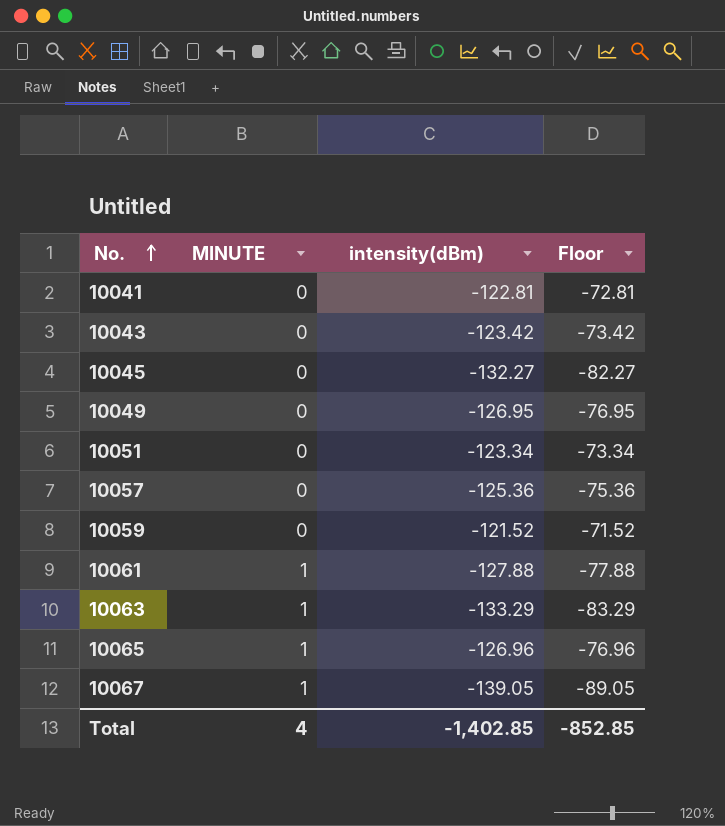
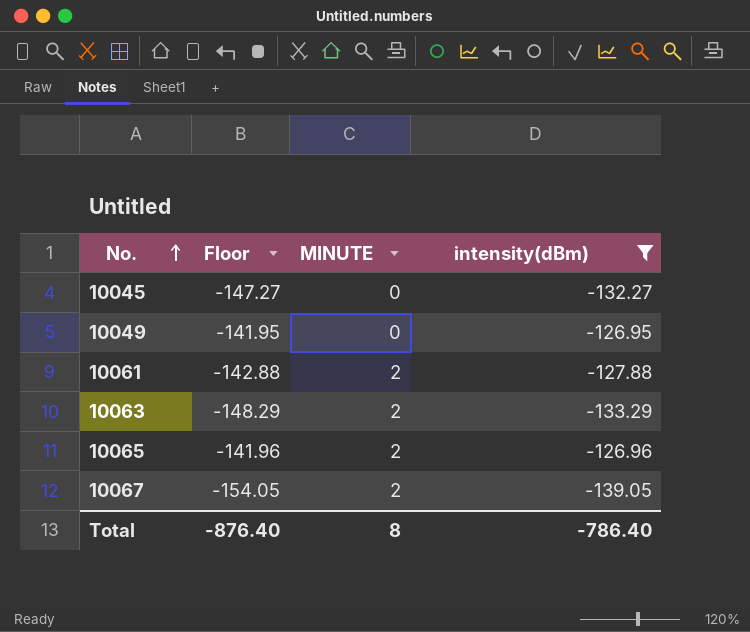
filter: none -> intensity(dBm) <= -126.95
column Floor | formula: [intensity(dBm)] + 50 -> [intensity(dBm)] - 15
column Floor | position: 4 -> 2
10061 | MINUTE: 1 -> 2
10063 | MINUTE: 1 -> 2
10065 | MINUTE: 1 -> 2
10067 | MINUTE: 1 -> 2
Total | Floor: -852.85 -> -876.40
Total | MINUTE: 4 -> 8
Total | intensity(dBm): -1,402.85 -> -786.40

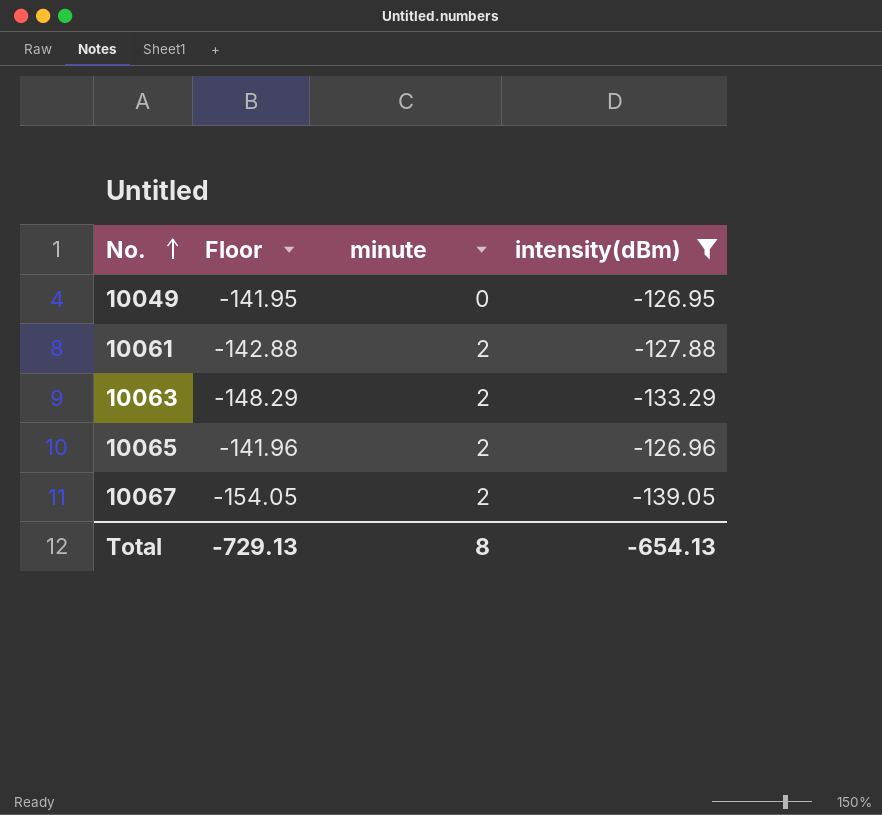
column name: MINUTE -> minute
row 10045: -147.27 | 0 | -132.27 -> none
Total | Floor: -876.40 -> -729.13
Total | intensity(dBm): -786.40 -> -654.13

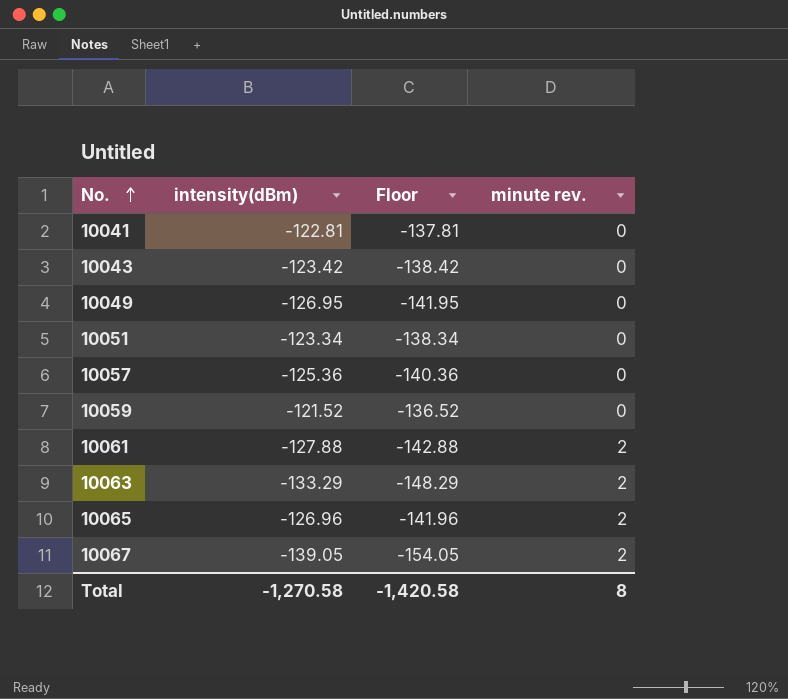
filter: intensity(dBm) <= -126.95 -> none
column intensity(dBm) | position: 4 -> 2
column name: minute -> minute rev.
Total | intensity(dBm): -654.13 -> -1,270.58
Total | Floor: -729.13 -> -1,420.58

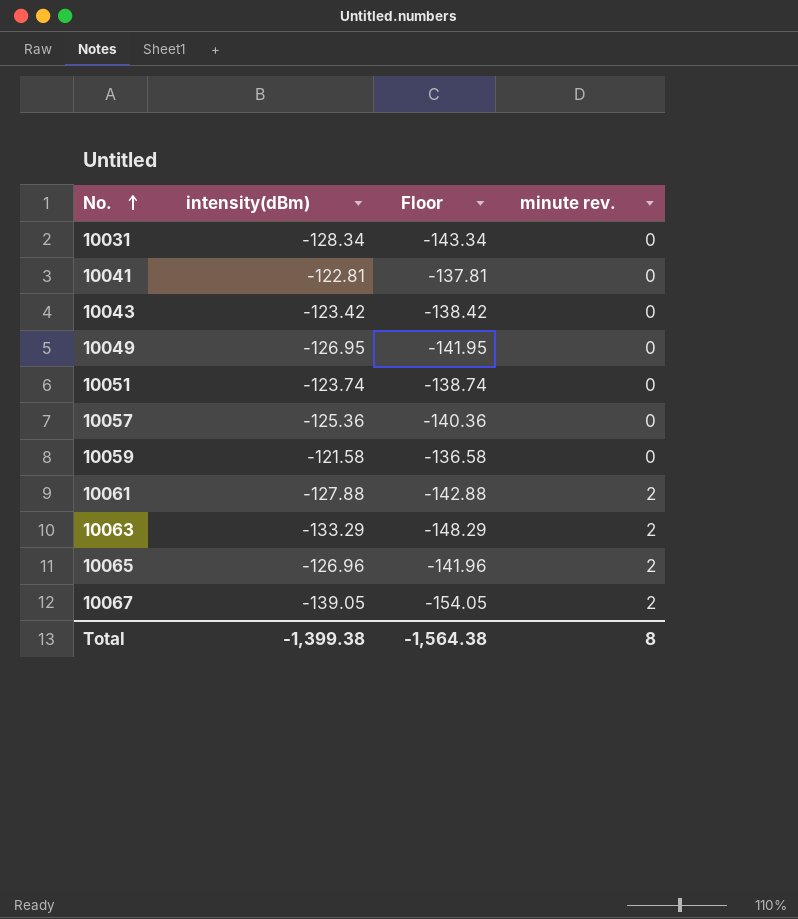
row 10031: none -> -128.34 | -143.34 | 0
10051 | intensity(dBm): -123.34 -> -123.74
10051 | Floor: -138.34 -> -138.74
10059 | intensity(dBm): -121.52 -> -121.58
10059 | Floor: -136.52 -> -136.58
Total | intensity(dBm): -1,270.58 -> -1,399.38
Total | Floor: -1,420.58 -> -1,564.38

